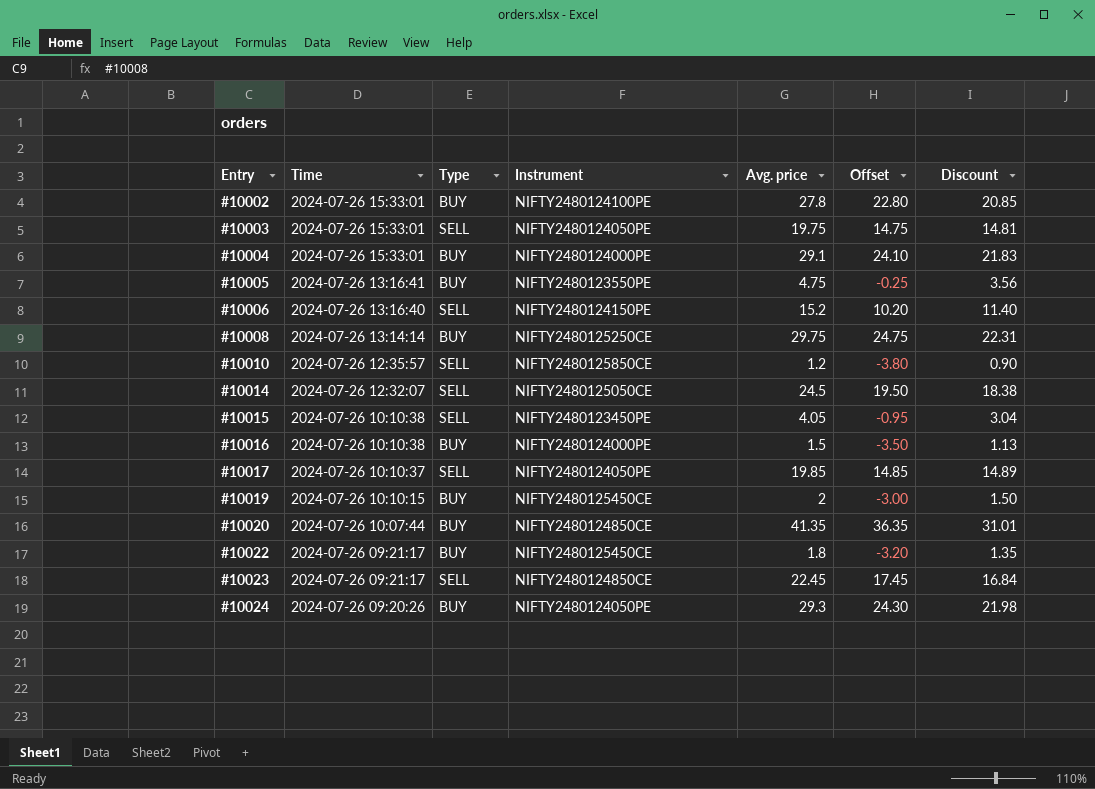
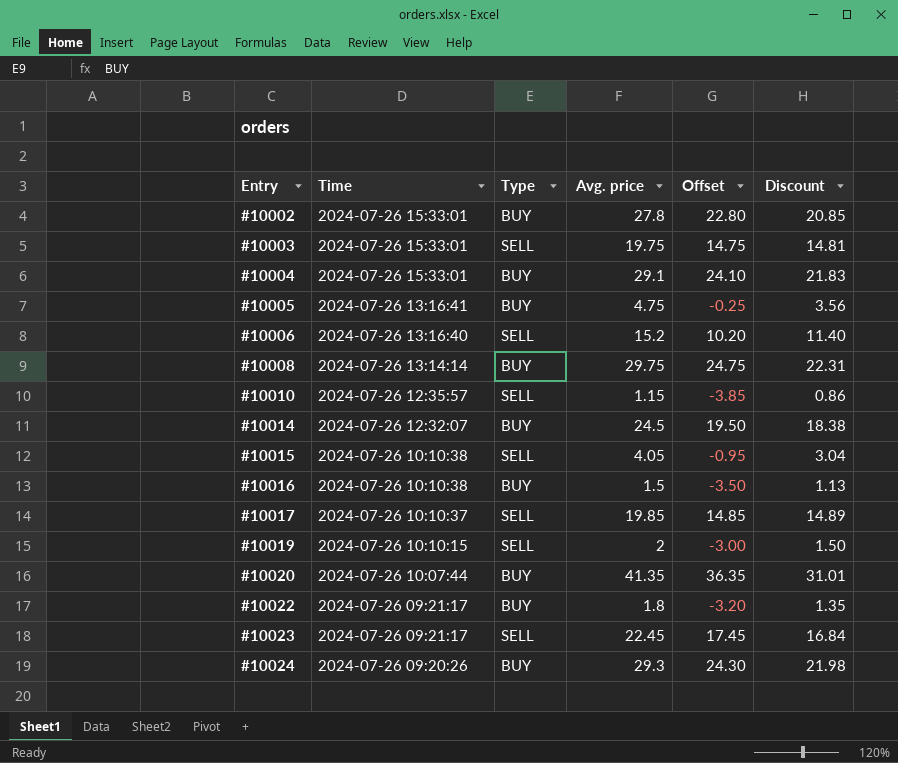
column Instrument | position: 4 -> none
#10010 | Avg. price: 1.2 -> 1.15
#10010 | Offset: -3.80 -> -3.85
#10010 | Discount: 0.90 -> 0.86
#10014 | Type: SELL -> BUY
#10019 | Type: BUY -> SELL

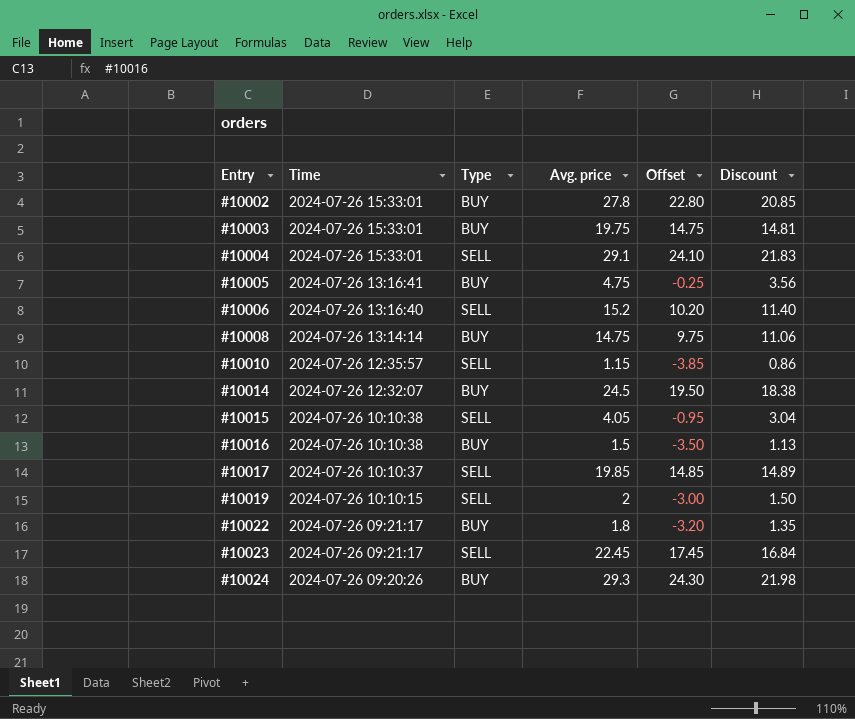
row #10020: 2024-07-26 10:07:44 | BUY | 41.35 | 36.35 | 31.01 -> none
#10003 | Type: SELL -> BUY
#10004 | Type: BUY -> SELL
#10008 | Avg. price: 29.75 -> 14.75
#10008 | Offset: 24.75 -> 9.75
#10008 | Discount: 22.31 -> 11.06

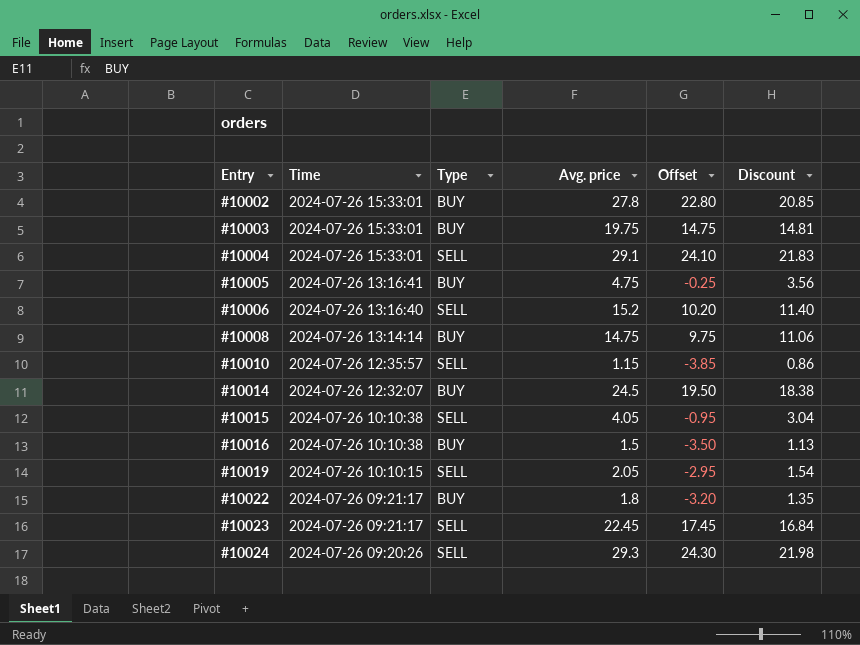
row #10017: 2024-07-26 10:10:37 | SELL | 19.85 | 14.85 | 14.89 -> none
#10019 | Avg. price: 2 -> 2.05
#10019 | Offset: -3.00 -> -2.95
#10019 | Discount: 1.50 -> 1.54
#10024 | Type: BUY -> SELL

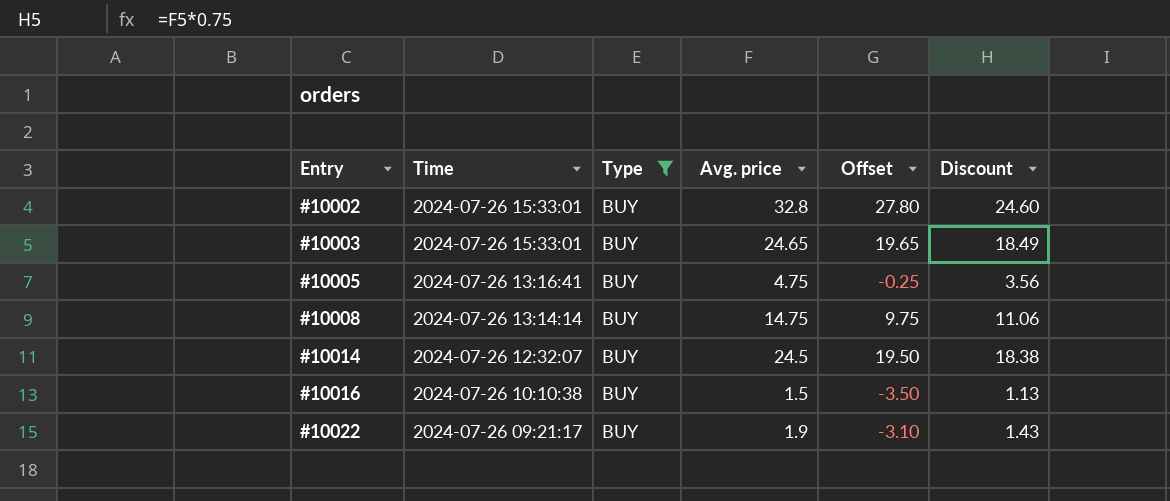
filter: none -> Type = BUY
#10002 | Avg. price: 27.8 -> 32.8
#10002 | Offset: 22.80 -> 27.80
#10002 | Discount: 20.85 -> 24.60
#10003 | Avg. price: 19.75 -> 24.65
#10003 | Offset: 14.75 -> 19.65
#10003 | Discount: 14.81 -> 18.49
#10022 | Avg. price: 1.8 -> 1.9
#10022 | Offset: -3.20 -> -3.10
#10022 | Discount: 1.35 -> 1.43

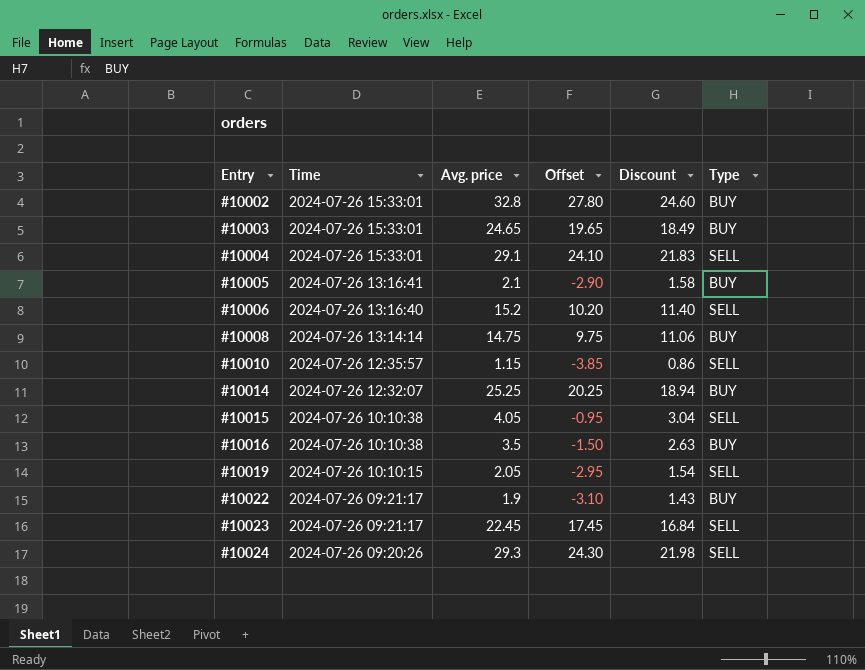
filter: Type = BUY -> none
column Type | position: 3 -> 6
#10005 | Avg. price: 4.75 -> 2.1
#10005 | Offset: -0.25 -> -2.90
#10005 | Discount: 3.56 -> 1.58
#10014 | Avg. price: 24.5 -> 25.25
#10014 | Offset: 19.50 -> 20.25
#10014 | Discount: 18.38 -> 18.94
#10016 | Avg. price: 1.5 -> 3.5
#10016 | Offset: -3.50 -> -1.50
#10016 | Discount: 1.13 -> 2.63

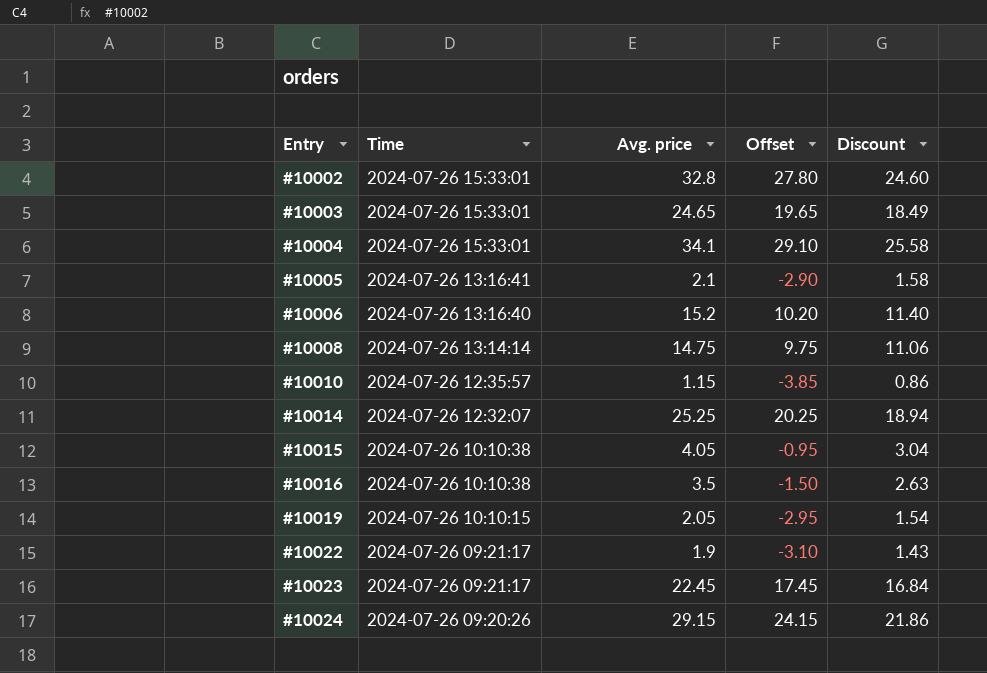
column Type | position: 6 -> none
#10004 | Avg. price: 29.1 -> 34.1
#10004 | Offset: 24.10 -> 29.10
#10004 | Discount: 21.83 -> 25.58
#10024 | Avg. price: 29.3 -> 29.15
#10024 | Offset: 24.30 -> 24.15
#10024 | Discount: 21.98 -> 21.86

